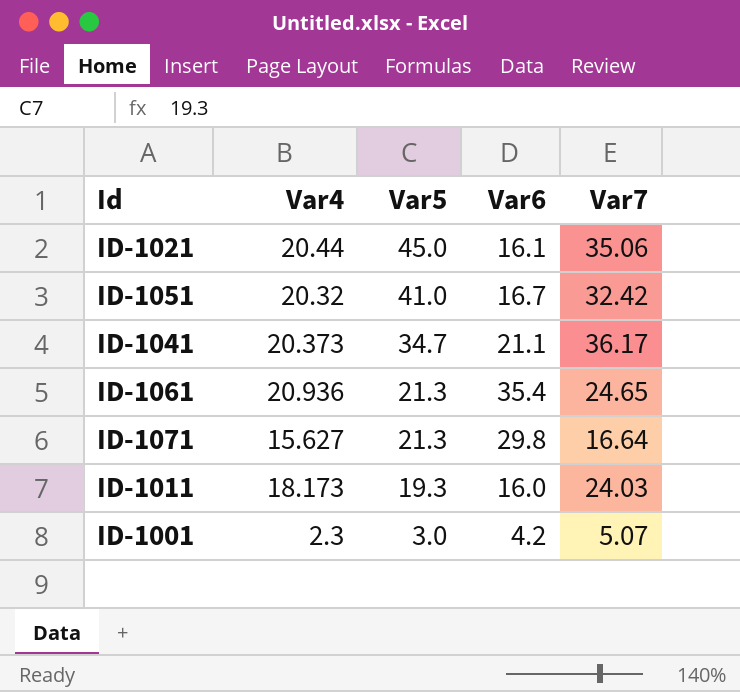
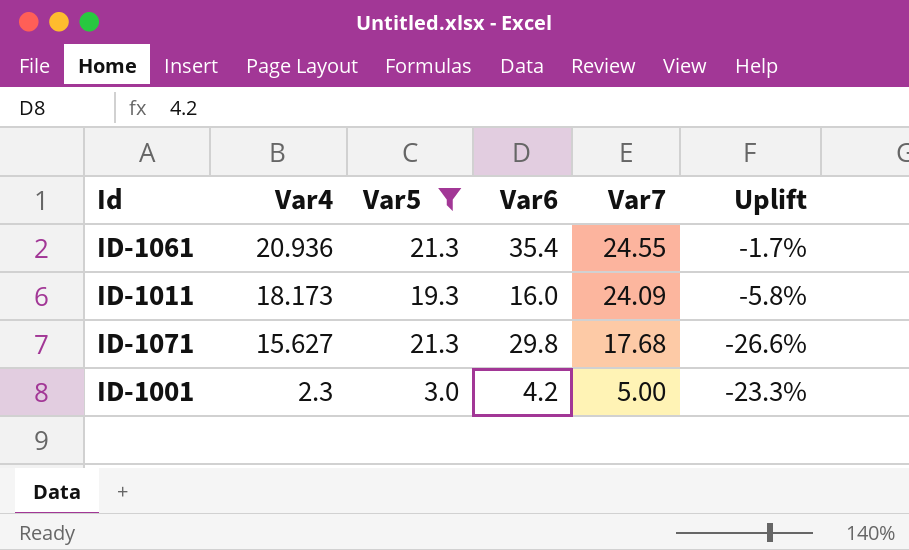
filter: none -> Var5 <= 21.3
row order: Var5 descending -> Var4 descending
column Uplift | formula: none -> ([Var4] - [Var5]) / [Var5]
ID-1061 | Var7: 24.65 -> 24.55
ID-1011 | Var7: 24.03 -> 24.09
ID-1071 | Var7: 16.64 -> 17.68
ID-1001 | Var7: 5.07 -> 5.00

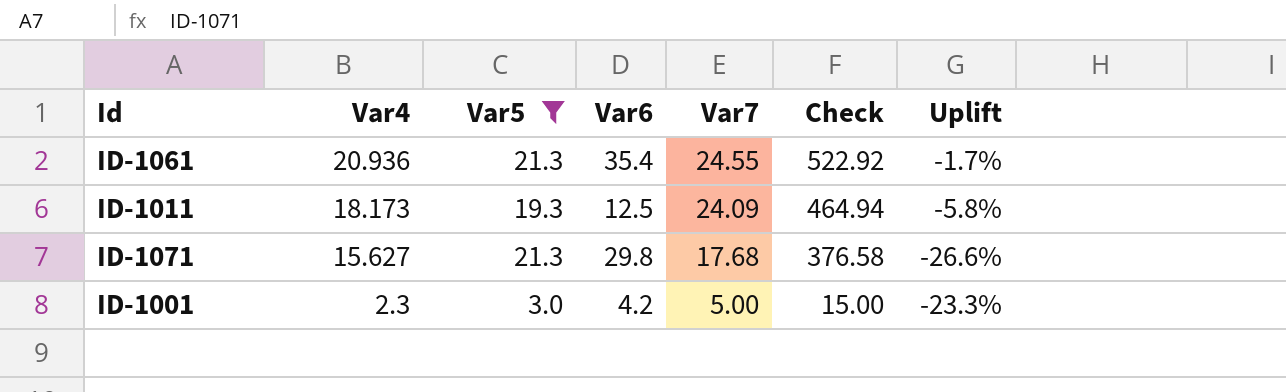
column Check | formula: none -> [Var5] * [Var7]
ID-1011 | Var6: 16.0 -> 12.5

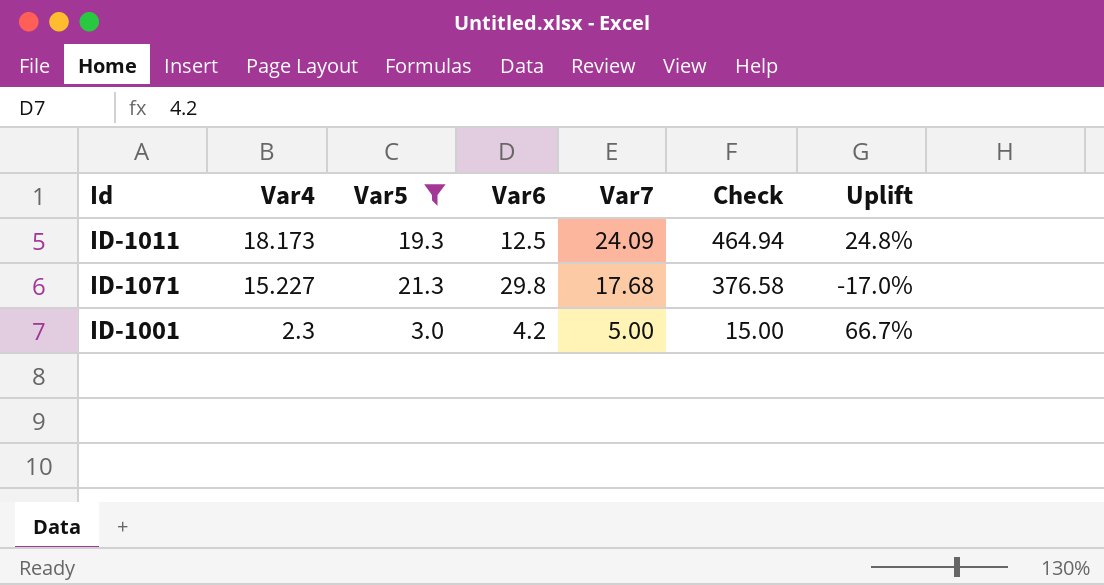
column Uplift | formula: ([Var4] - [Var5]) / [Var5] -> ([Var7] - [Var5]) / [Var5]
row ID-1061: 20.936 | 21.3 | 35.4 | 24.55 | 522.92 | -1.7% -> none
ID-1071 | Var4: 15.627 -> 15.227

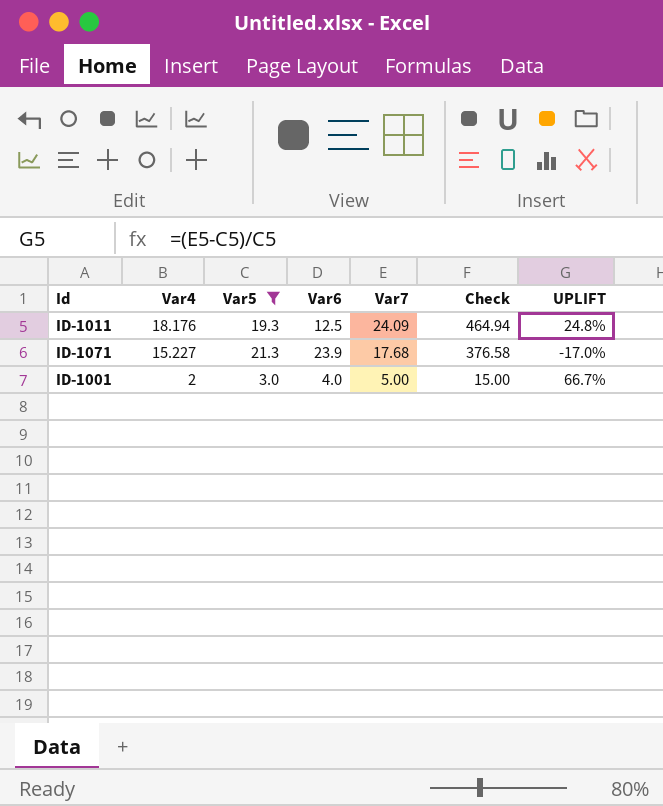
column name: Uplift -> UPLIFT
ID-1011 | Var4: 18.173 -> 18.176
ID-1071 | Var6: 29.8 -> 23.9
ID-1001 | Var4: 2.3 -> 2
ID-1001 | Var6: 4.2 -> 4.0

